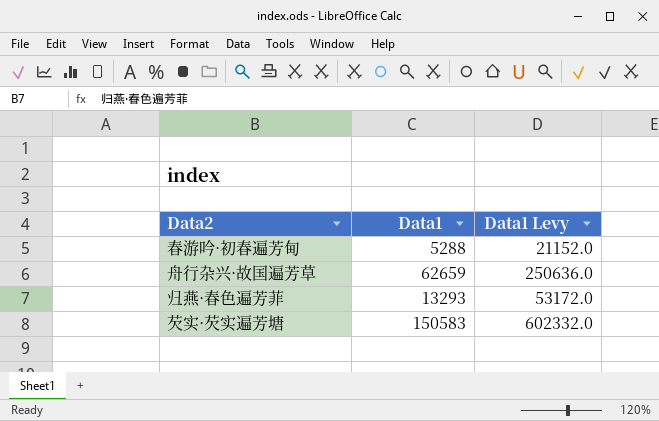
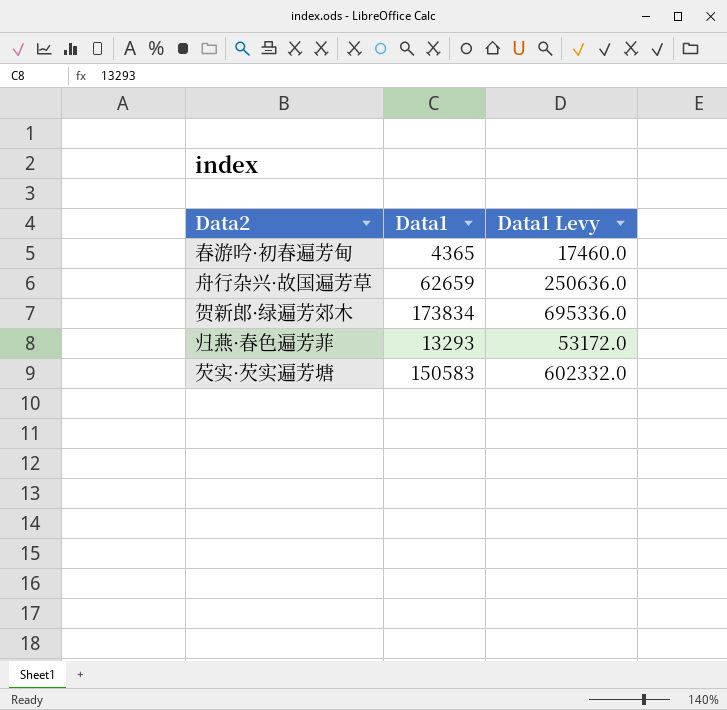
春游吟·初春遍芳甸 | Data1: 5288 -> 4365
春游吟·初春遍芳甸 | Data1 Levy: 21152.0 -> 17460.0
row 贺新郎·绿遍芳郊木: none -> 173834 | 695336.0

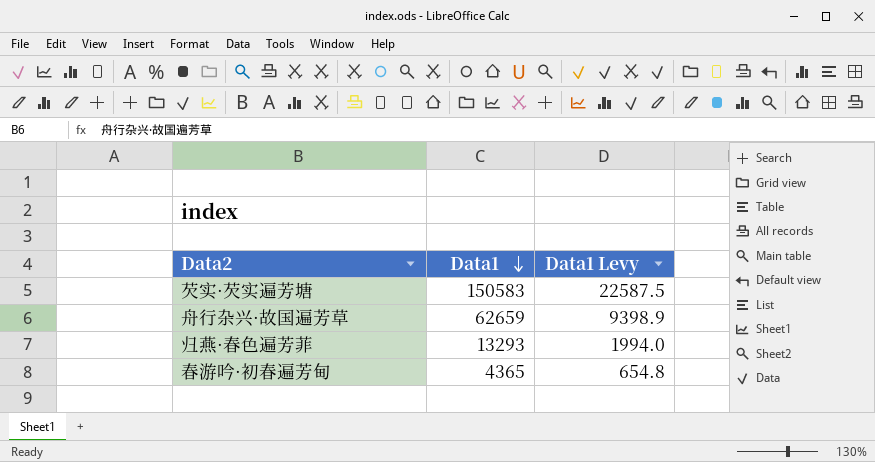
row order: none -> Data1 descending
column Data1 Levy | formula: [Data1] * 4 -> [Data1] * 0.15
row 贺新郎·绿遍芳郊木: 173834 | 695336.0 -> none

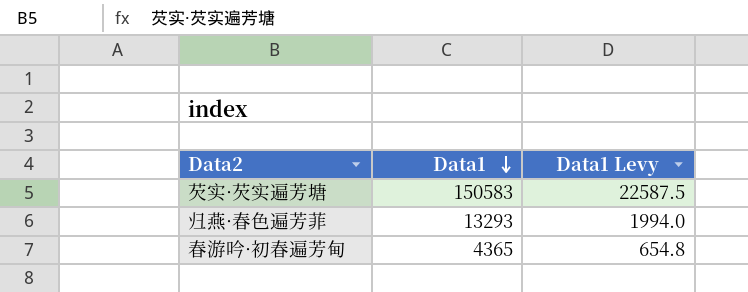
row 舟行杂兴·故国遍芳草: 62659 | 9398.9 -> none

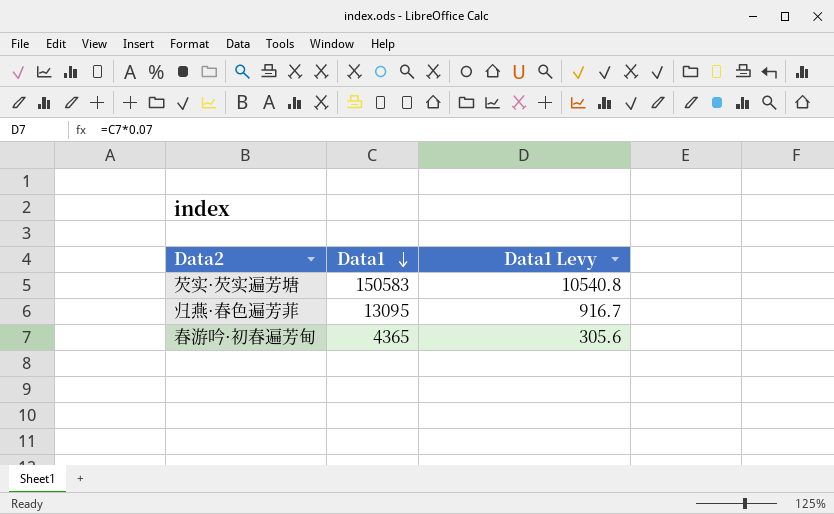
column Data1 Levy | formula: [Data1] * 0.15 -> [Data1] * 0.07
归燕·春色遍芳菲 | Data1: 13293 -> 13095

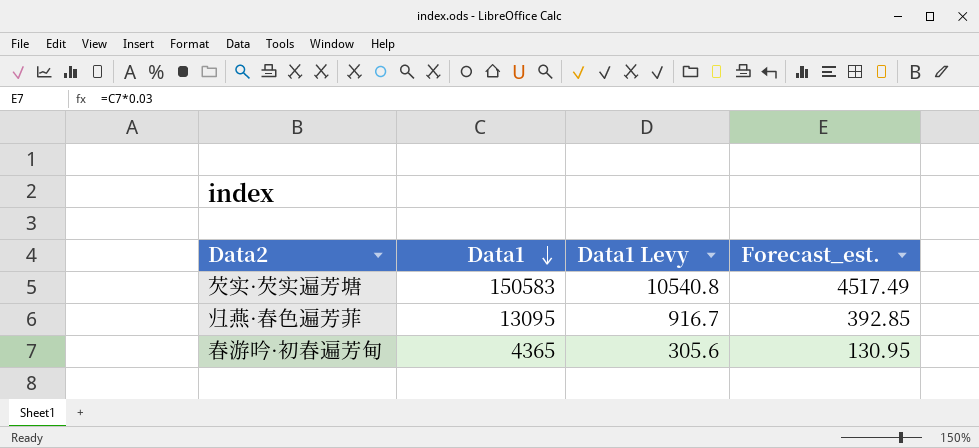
column Forecast_est. | formula: none -> [Data1] * 0.03

